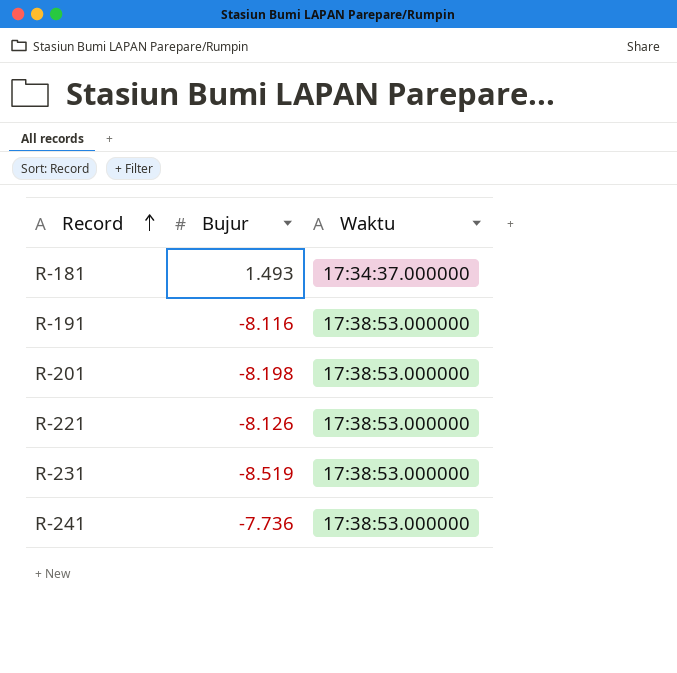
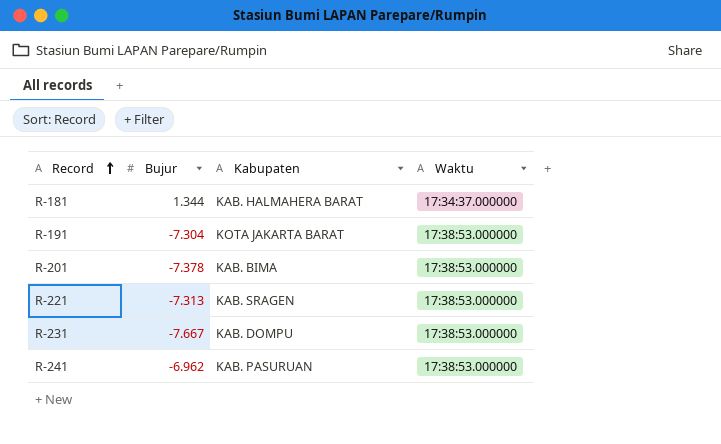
column Kabupaten | position: none -> 3
R-181 | Bujur: 1.493 -> 1.344
R-191 | Bujur: -8.116 -> -7.304
R-201 | Bujur: -8.198 -> -7.378
R-221 | Bujur: -8.126 -> -7.313
R-231 | Bujur: -8.519 -> -7.667
R-241 | Bujur: -7.736 -> -6.962

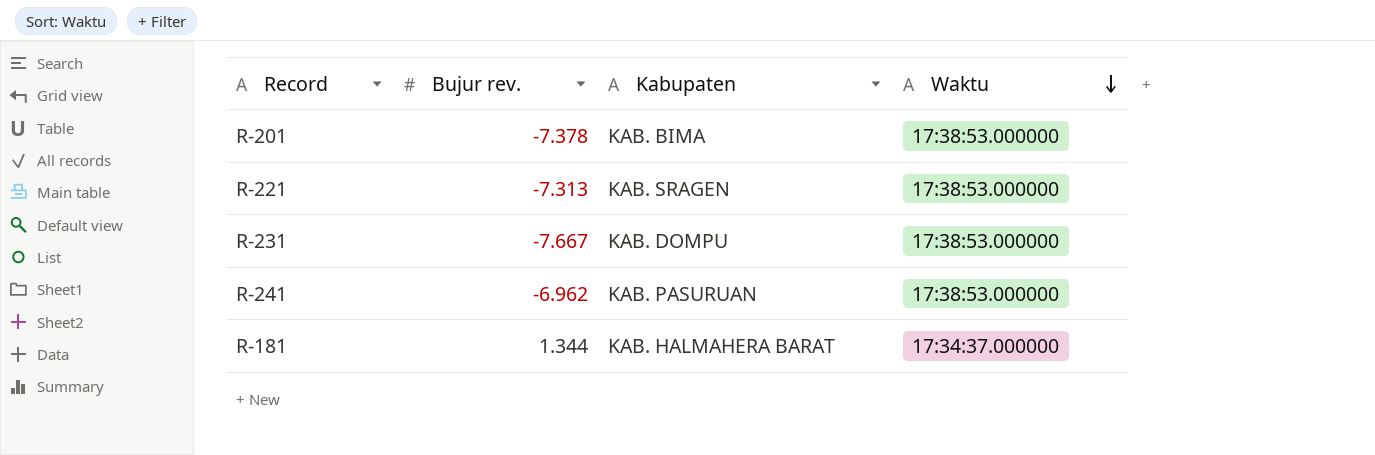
row order: Record ascending -> Waktu descending
column name: Bujur -> Bujur rev.
row R-191: -7.304 | KOTA JAKARTA BARAT | 17:38:53.000000 -> none

